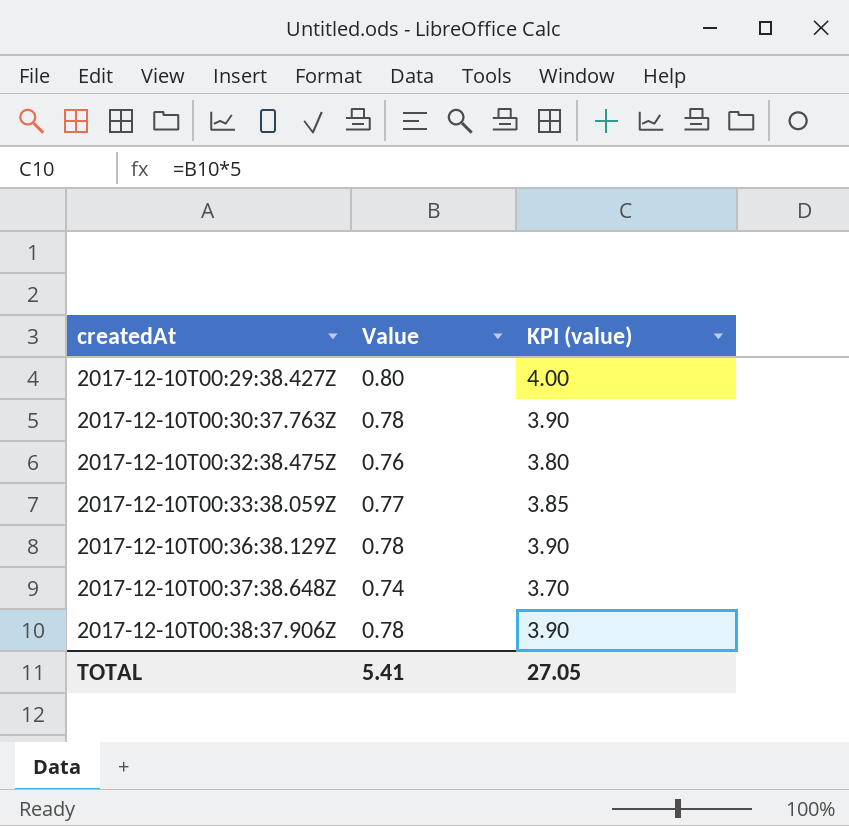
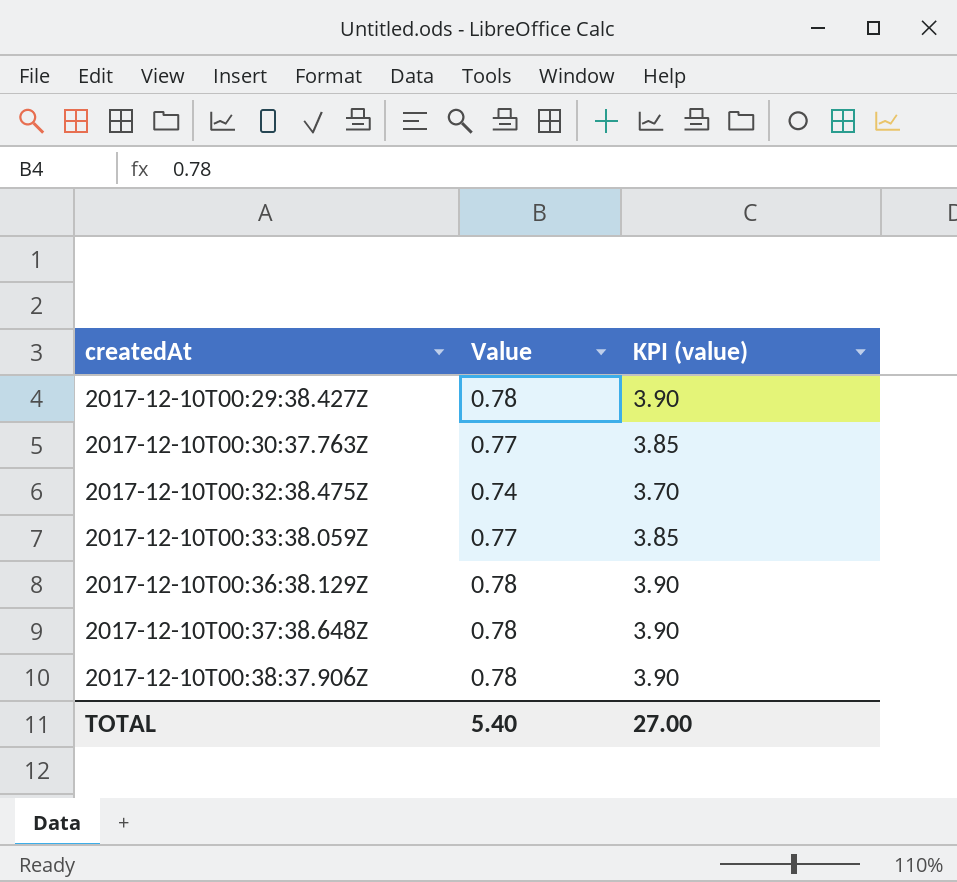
2017-12-10T00:29:38.427Z | Value: 0.80 -> 0.78
2017-12-10T00:29:38.427Z | KPI (value): 4.00 -> 3.90
2017-12-10T00:30:37.763Z | Value: 0.78 -> 0.77
2017-12-10T00:30:37.763Z | KPI (value): 3.90 -> 3.85
2017-12-10T00:32:38.475Z | Value: 0.76 -> 0.74
2017-12-10T00:32:38.475Z | KPI (value): 3.80 -> 3.70
2017-12-10T00:37:38.648Z | Value: 0.74 -> 0.78
2017-12-10T00:37:38.648Z | KPI (value): 3.70 -> 3.90
TOTAL | Value: 5.41 -> 5.40
TOTAL | KPI (value): 27.05 -> 27.00

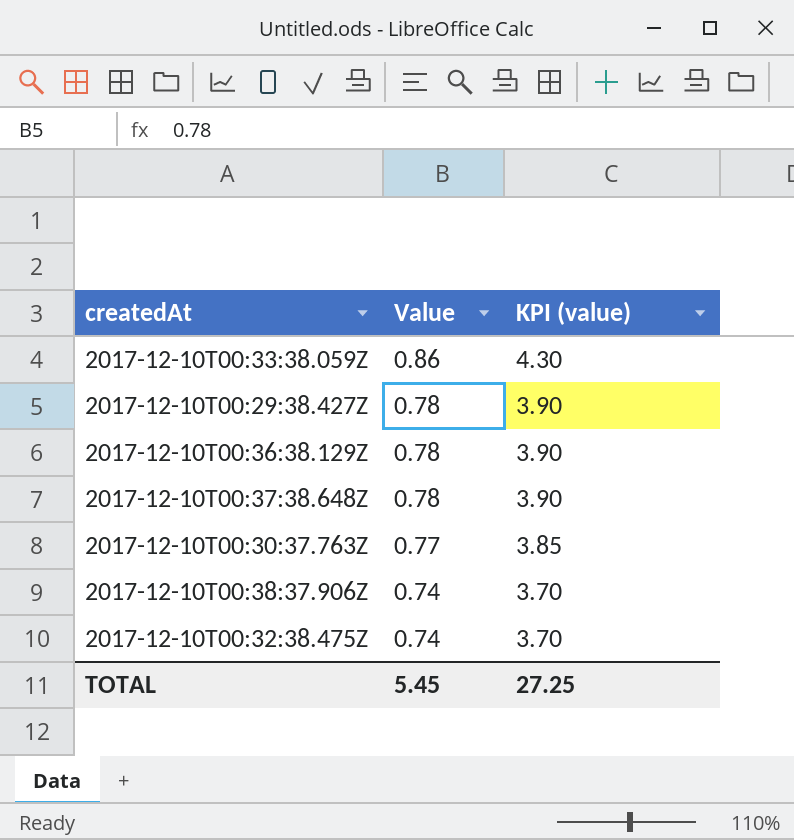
row order: createdAt ascending -> Value descending
2017-12-10T00:33:38.059Z | Value: 0.77 -> 0.86
2017-12-10T00:33:38.059Z | KPI (value): 3.85 -> 4.30
2017-12-10T00:38:37.906Z | Value: 0.78 -> 0.74
2017-12-10T00:38:37.906Z | KPI (value): 3.90 -> 3.70
TOTAL | Value: 5.40 -> 5.45
TOTAL | KPI (value): 27.00 -> 27.25

